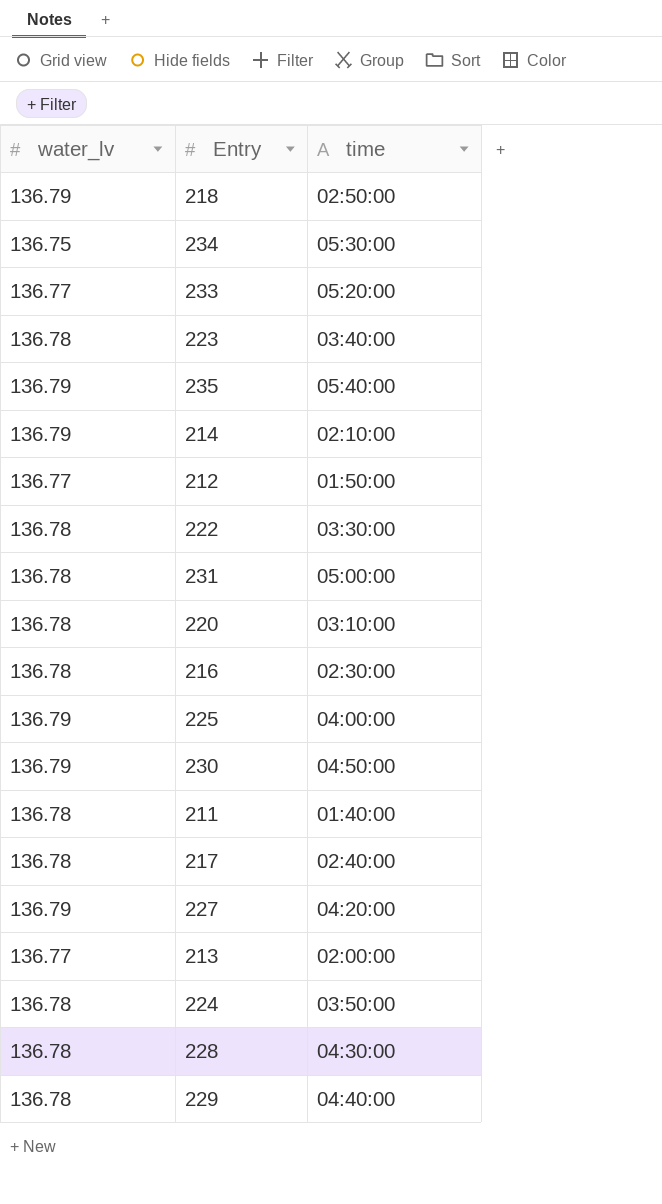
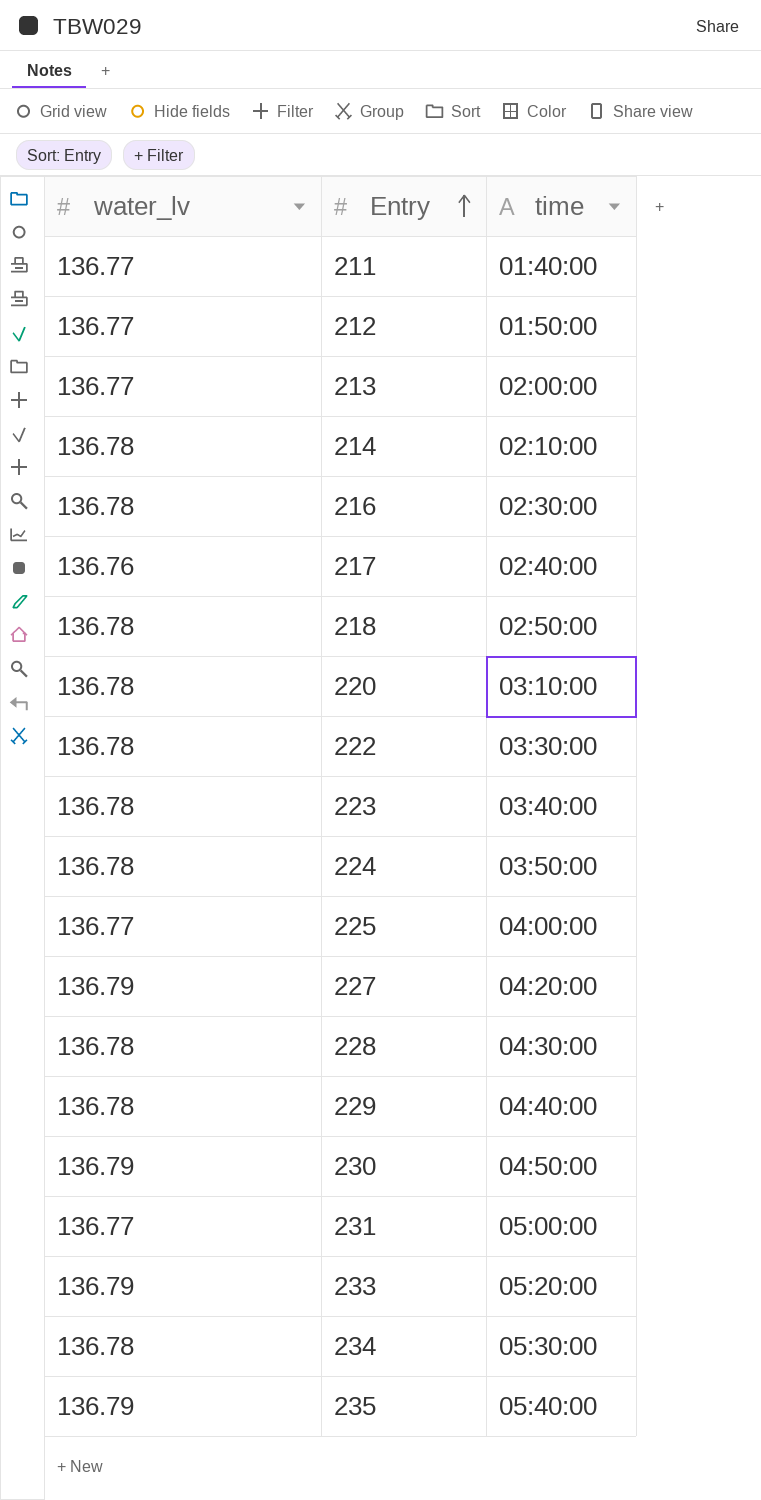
row order: none -> Entry ascending
211 | water_lv: 136.78 -> 136.77
214 | water_lv: 136.79 -> 136.78
217 | water_lv: 136.78 -> 136.76
218 | water_lv: 136.79 -> 136.78
225 | water_lv: 136.79 -> 136.77
231 | water_lv: 136.78 -> 136.77
233 | water_lv: 136.77 -> 136.79
234 | water_lv: 136.75 -> 136.78

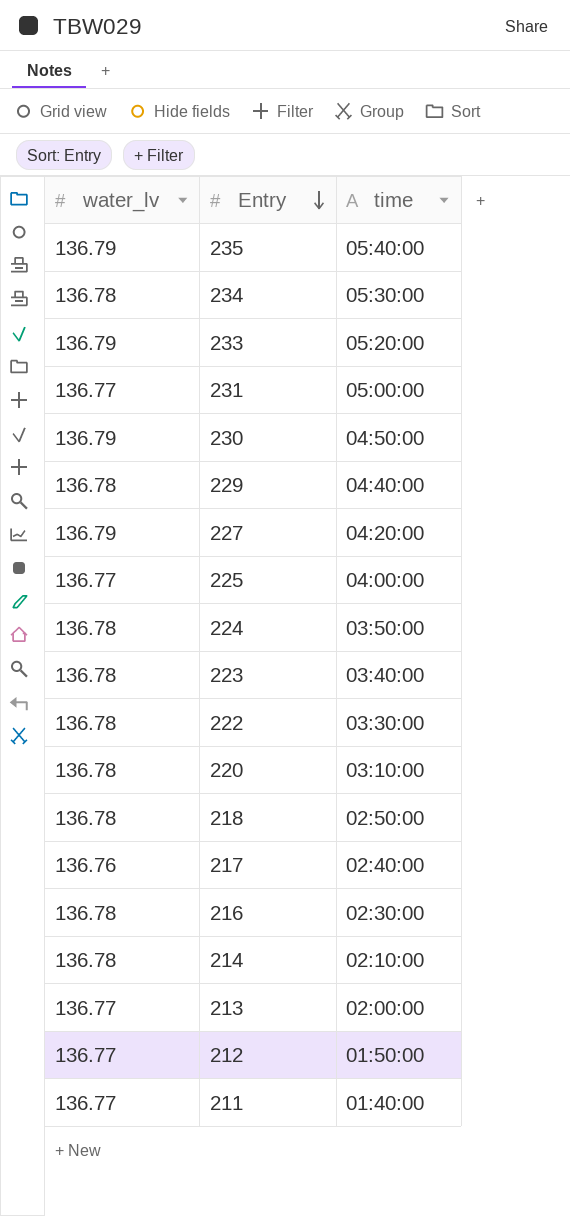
row order: Entry ascending -> Entry descending
row 228: 136.78 | 04:30:00 -> none

